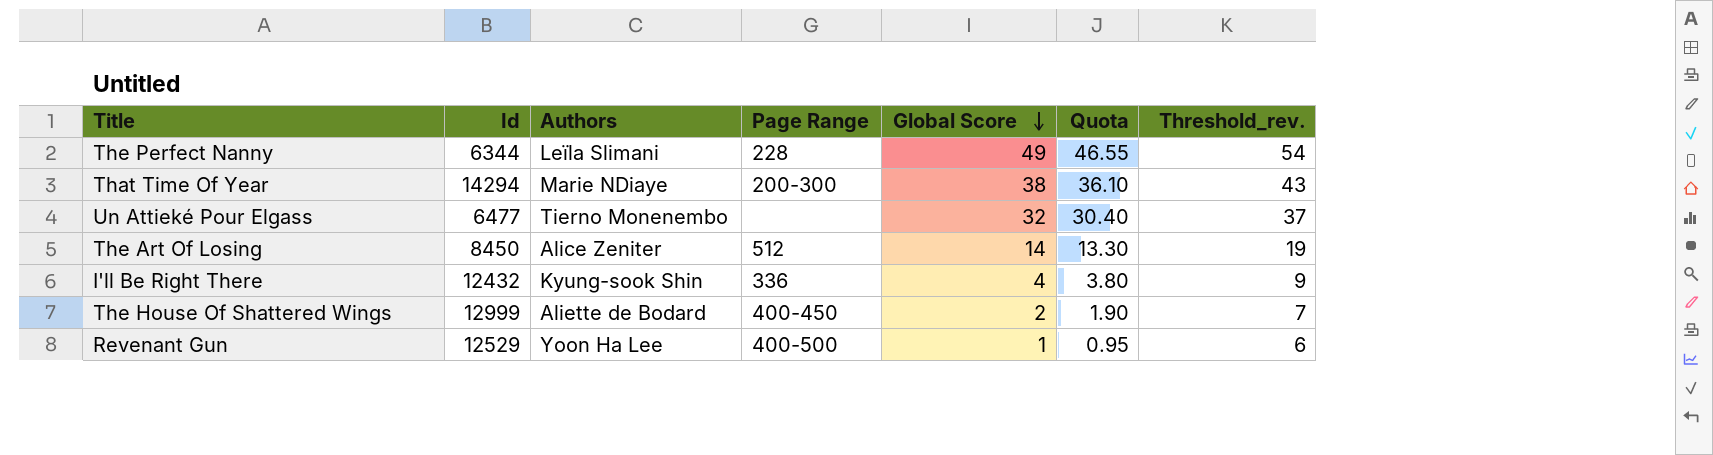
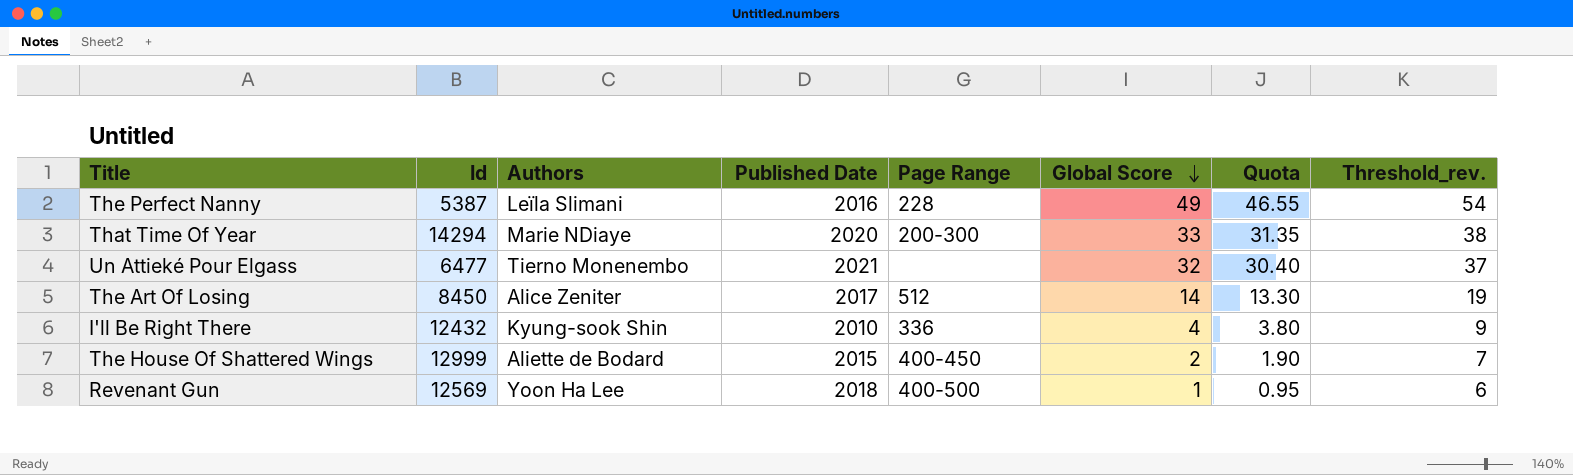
column Published Date | position: none -> 4
The Perfect Nanny | Id: 6344 -> 5387
That Time Of Year | Global Score: 38 -> 33
That Time Of Year | Quota: 36.10 -> 31.35
That Time Of Year | Threshold_rev.: 43 -> 38
Revenant Gun | Id: 12529 -> 12569

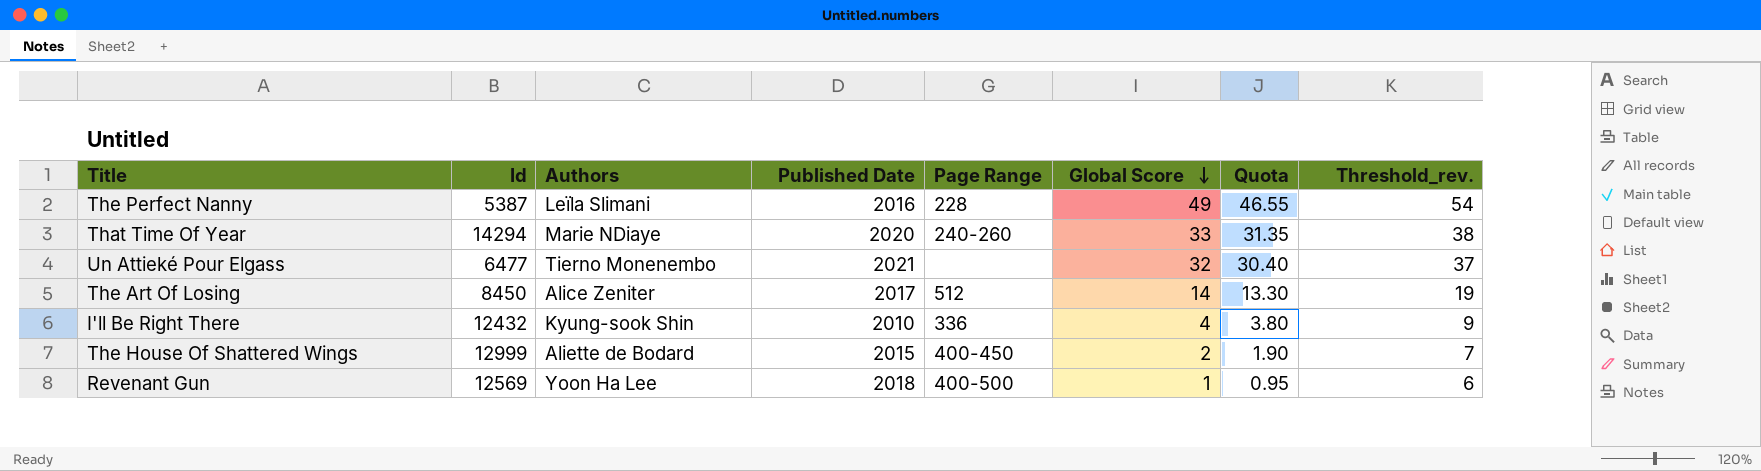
That Time Of Year | Page Range: 200-300 -> 240-260

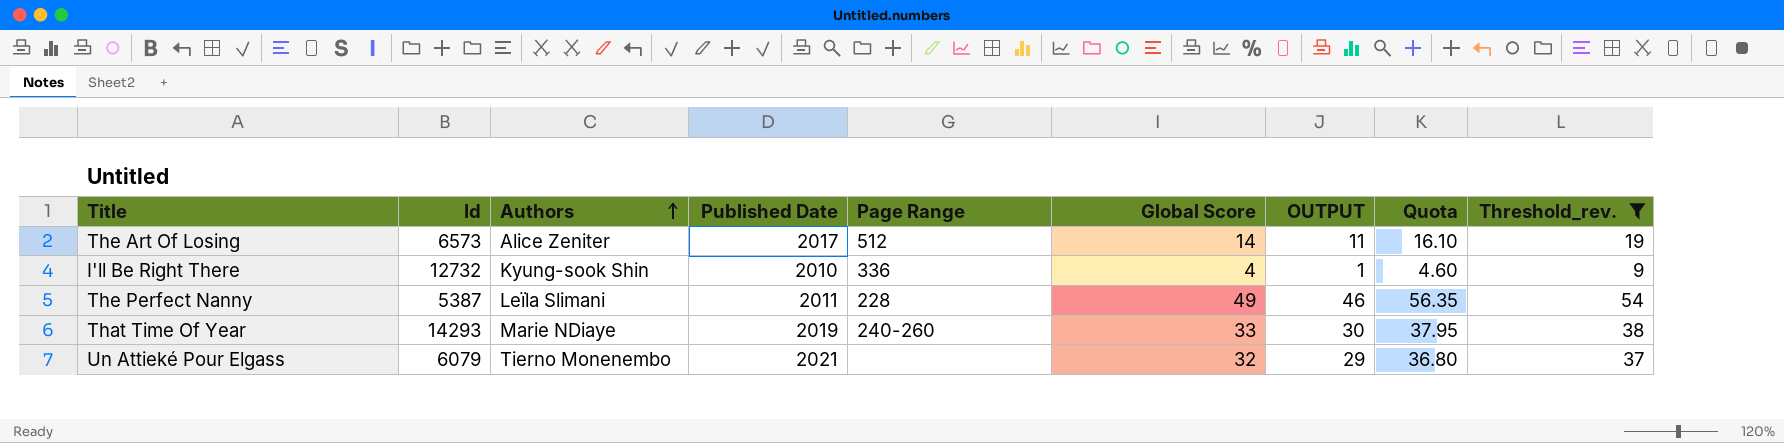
filter: none -> Threshold_rev. >= 9
row order: Global Score descending -> Authors ascending
column OUTPUT | formula: none -> [Global Score] - 3
column Quota | formula: [Global Score] * 0.95 -> [Global Score] * 1.15
The Art Of Losing | Id: 8450 -> 6573
I'll Be Right There | Id: 12432 -> 12732
The Perfect Nanny | Published Date: 2016 -> 2011
That Time Of Year | Id: 14294 -> 14293
That Time Of Year | Published Date: 2020 -> 2019
Un Attieké Pour Elgass | Id: 6477 -> 6079

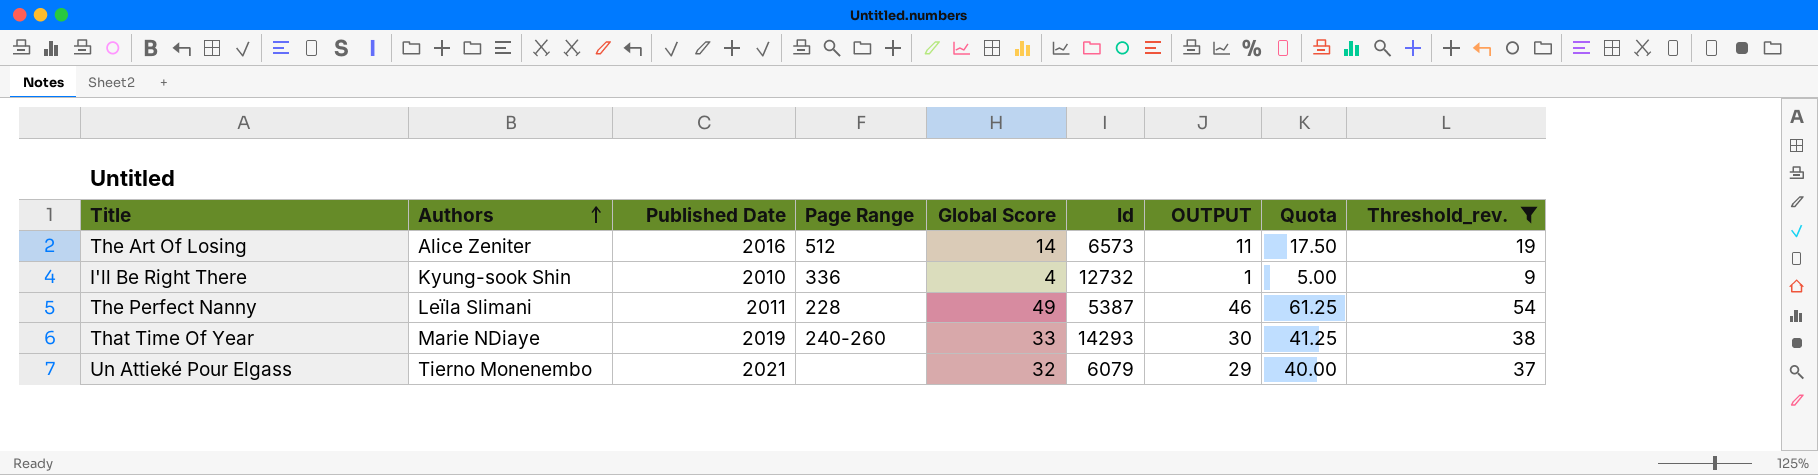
column Id | position: 2 -> 6
column Quota | formula: [Global Score] * 1.15 -> [Global Score] * 1.25
The Art Of Losing | Published Date: 2017 -> 2016

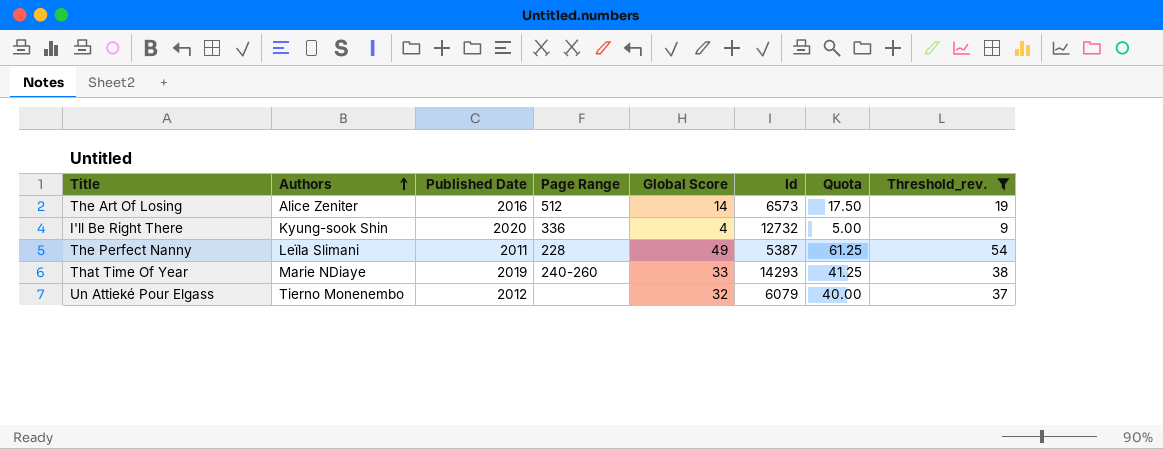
column OUTPUT | formula: [Global Score] - 3 -> none
I'll Be Right There | Published Date: 2010 -> 2020
Un Attieké Pour Elgass | Published Date: 2021 -> 2012

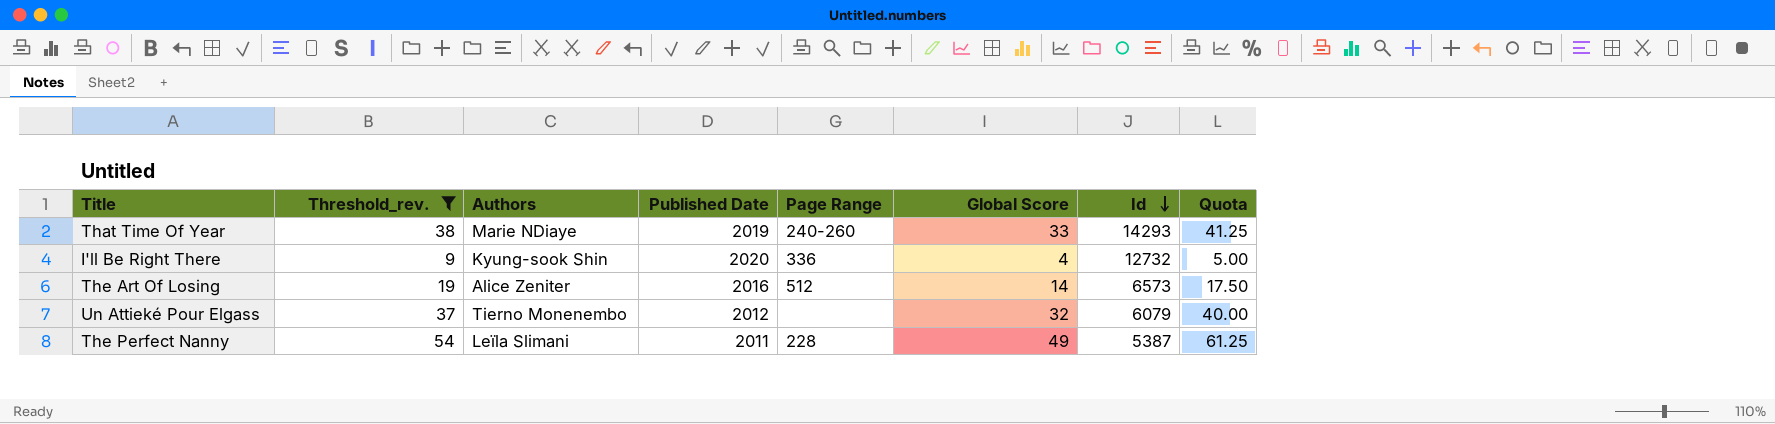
row order: Authors ascending -> Id descending
column Threshold_rev. | position: 8 -> 2

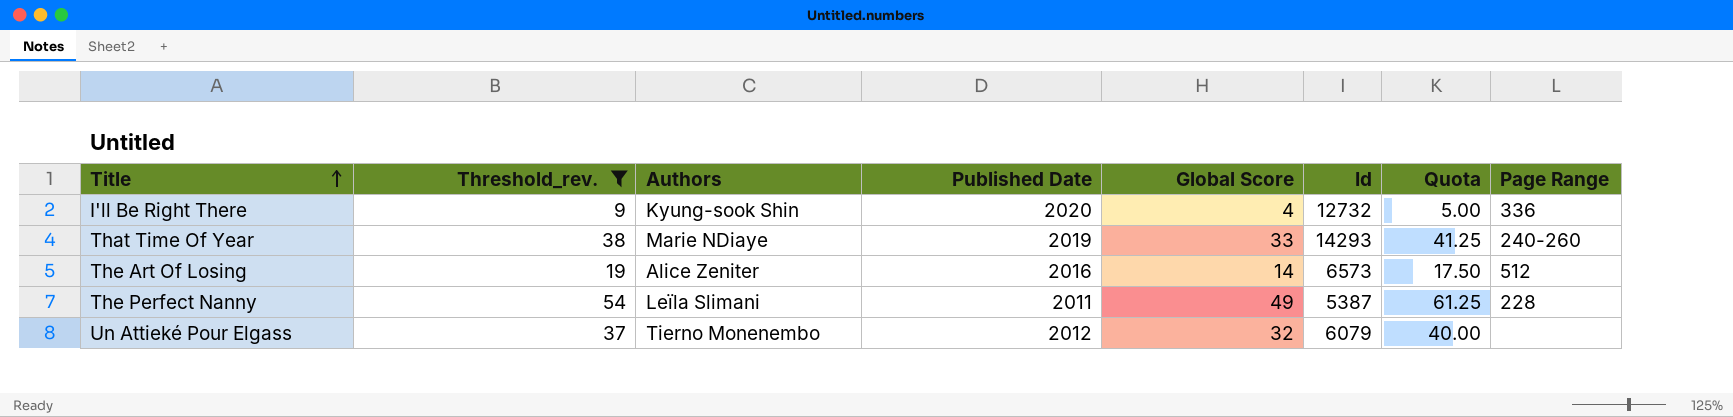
row order: Id descending -> Title ascending
column Page Range | position: 5 -> 8

